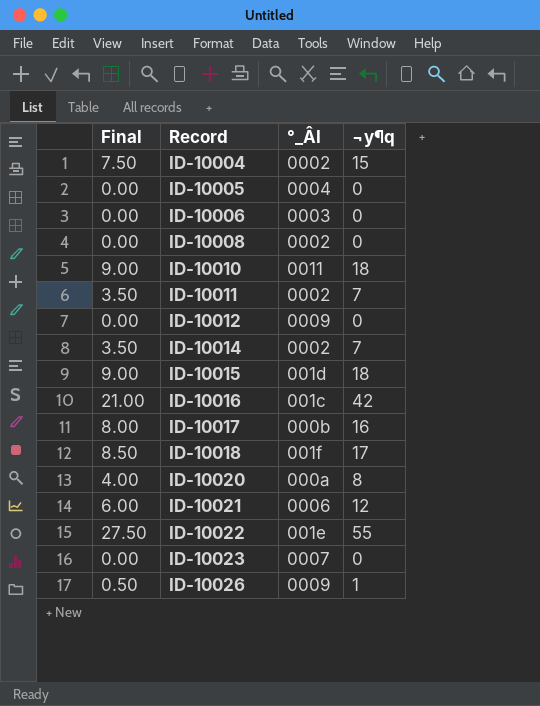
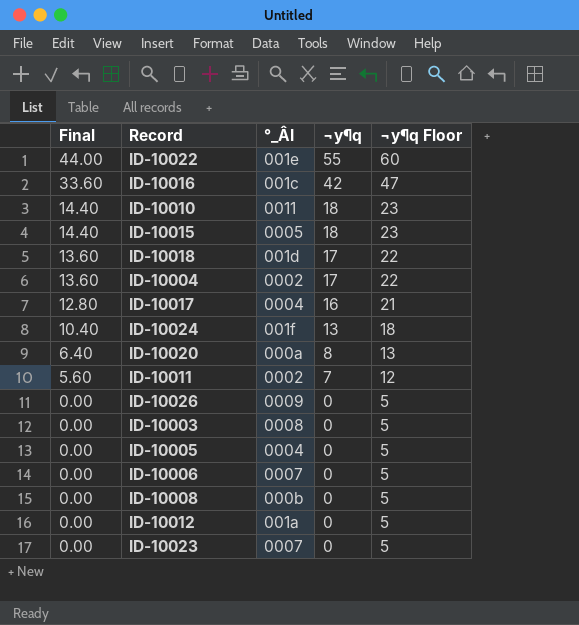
row order: Record ascending -> Final descending
column Final | formula: [¬y¶q] * 0.5 -> [¬y¶q] * 0.8
column ¬y¶q Floor | formula: none -> [¬y¶q] + 5
row ID-10014: 3.50 | 0002 | 7 -> none
row ID-10021: 6.00 | 0006 | 12 -> none
ID-10015 | °_ÂI: 001d -> 0005
ID-10018 | °_ÂI: 001f -> 001d
ID-10004 | ¬y¶q: 15 -> 17
ID-10017 | °_ÂI: 000b -> 0004
row ID-10024: none -> 10.40 | 001f | 13 | 18
ID-10026 | ¬y¶q: 1 -> 0
row ID-10003: none -> 0.00 | 0008 | 0 | 5
ID-10006 | °_ÂI: 0003 -> 0007
ID-10008 | °_ÂI: 0002 -> 000b
ID-10012 | °_ÂI: 0009 -> 001a

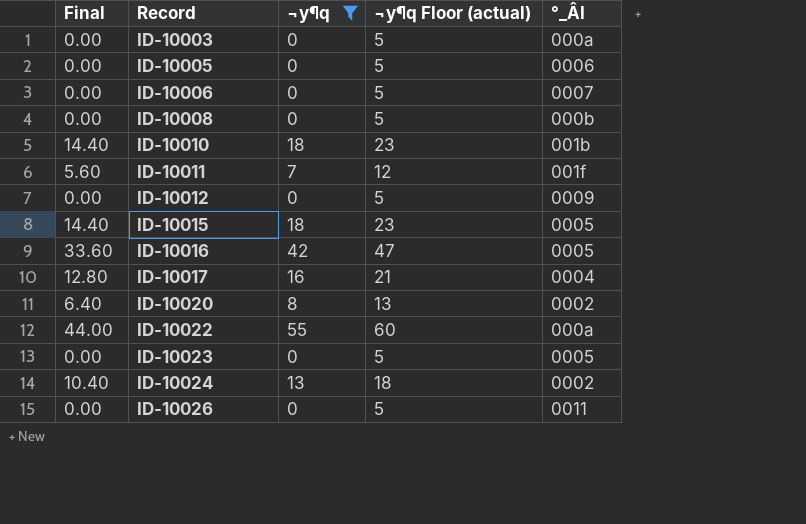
filter: none -> ¬y¶q != 17
row order: Final descending -> Record ascending
column name: ¬y¶q Floor -> ¬y¶q Floor (actual)
column °_ÂI | position: 3 -> 5
ID-10003 | °_ÂI: 0008 -> 000a
ID-10005 | °_ÂI: 0004 -> 0006
ID-10010 | °_ÂI: 0011 -> 001b
ID-10011 | °_ÂI: 0002 -> 001f
ID-10012 | °_ÂI: 001a -> 0009
ID-10016 | °_ÂI: 001c -> 0005
ID-10020 | °_ÂI: 000a -> 0002
ID-10022 | °_ÂI: 001e -> 000a
ID-10023 | °_ÂI: 0007 -> 0005
ID-10024 | °_ÂI: 001f -> 0002
ID-10026 | °_ÂI: 0009 -> 0011

